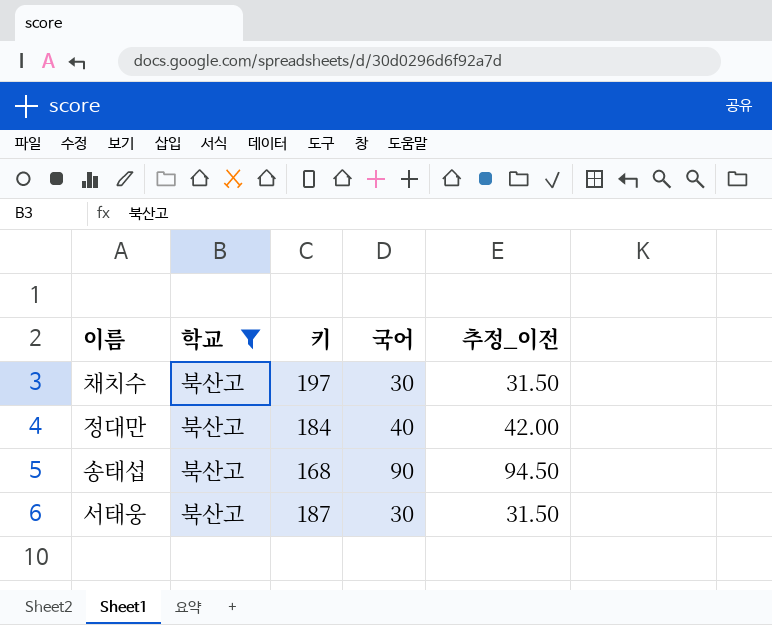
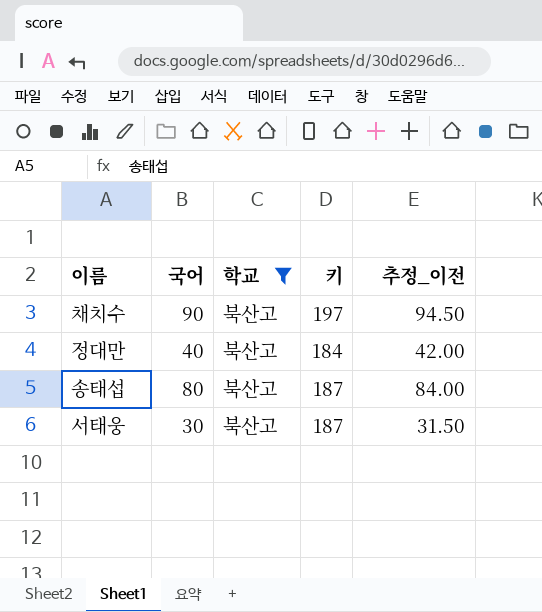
column 국어 | position: 4 -> 2
채치수 | 국어: 30 -> 90
채치수 | 추정_이전: 31.50 -> 94.50
송태섭 | 국어: 90 -> 80
송태섭 | 키: 168 -> 187
송태섭 | 추정_이전: 94.50 -> 84.00

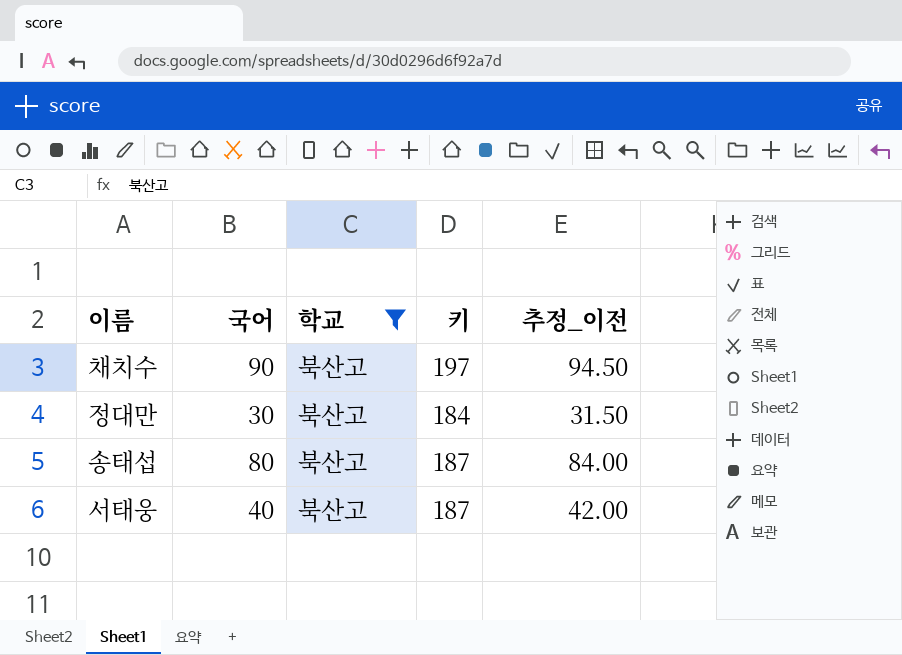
정대만 | 국어: 40 -> 30
정대만 | 추정_이전: 42.00 -> 31.50
서태웅 | 국어: 30 -> 40
서태웅 | 추정_이전: 31.50 -> 42.00

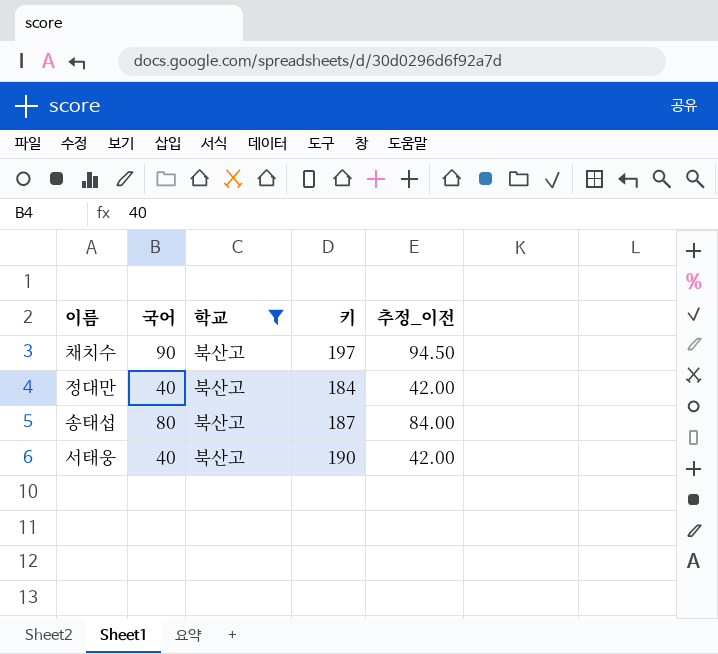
정대만 | 국어: 30 -> 40
정대만 | 추정_이전: 31.50 -> 42.00
서태웅 | 키: 187 -> 190

